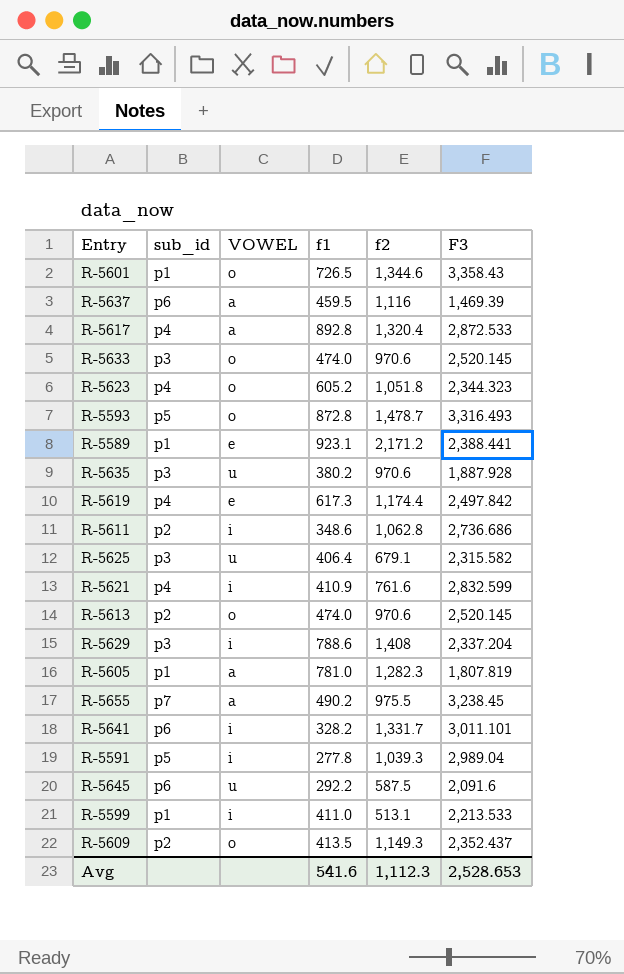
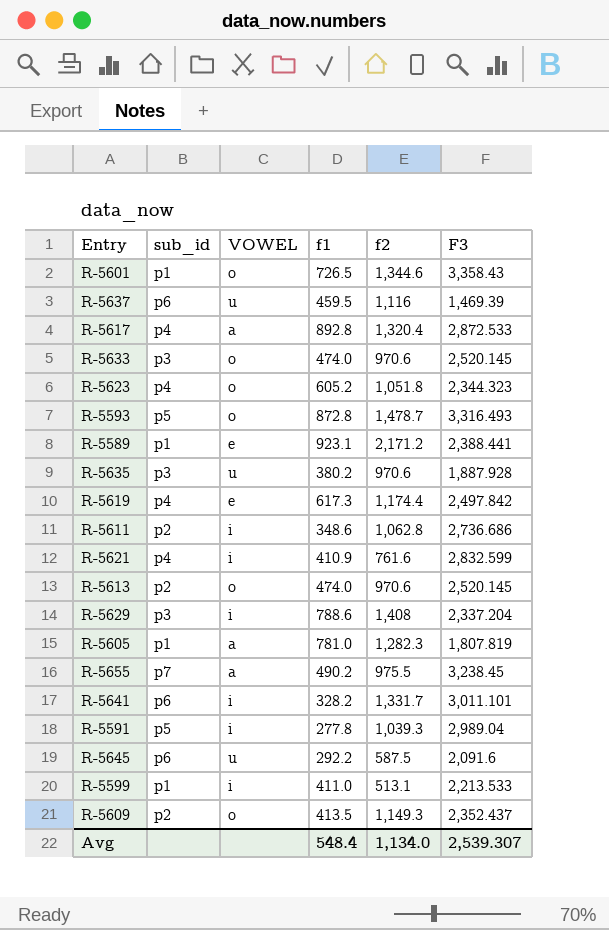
row R-5625: p3 | u | 406.4 | 679.1 | 2,315.582 -> none
R-5637 | VOWEL: a -> u
Avg | f1: 541.6 -> 548.4
Avg | f2: 1,112.3 -> 1,134.0
Avg | F3: 2,528.653 -> 2,539.307

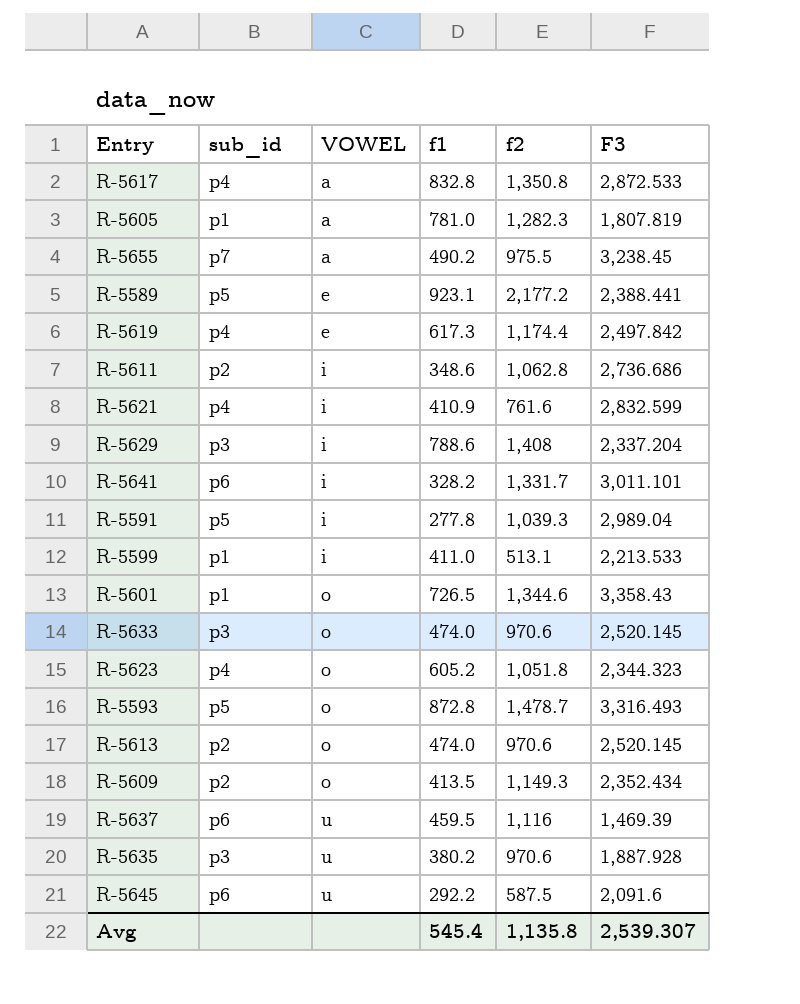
row order: none -> VOWEL ascending
R-5617 | f1: 892.8 -> 832.8
R-5617 | f2: 1,320.4 -> 1,350.8
R-5589 | sub_id: p1 -> p5
R-5589 | f2: 2,171.2 -> 2,177.2
R-5609 | F3: 2,352.437 -> 2,352.434
Avg | f1: 548.4 -> 545.4
Avg | f2: 1,134.0 -> 1,135.8

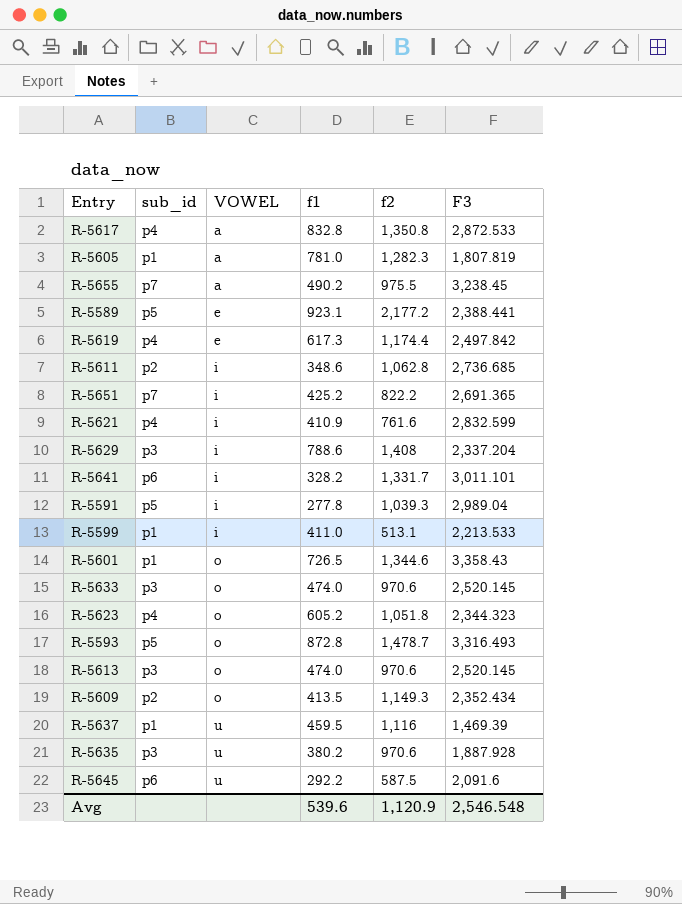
R-5611 | F3: 2,736.686 -> 2,736.685
row R-5651: none -> p7 | i | 425.2 | 822.2 | 2,691.365
R-5613 | sub_id: p2 -> p3
R-5637 | sub_id: p6 -> p1
Avg | f1: 545.4 -> 539.6
Avg | f2: 1,135.8 -> 1,120.9
Avg | F3: 2,539.307 -> 2,546.548

